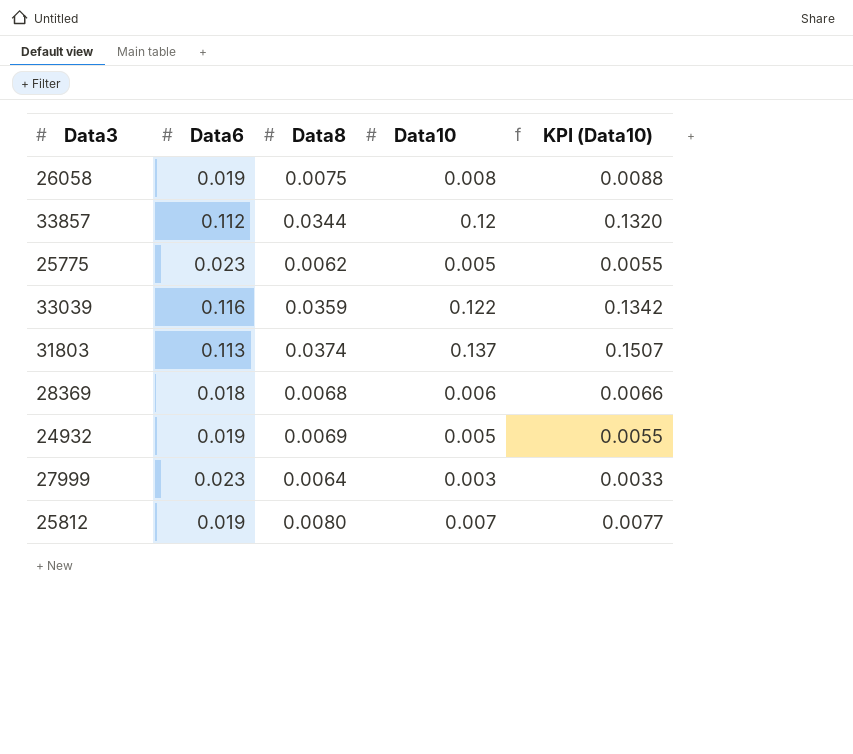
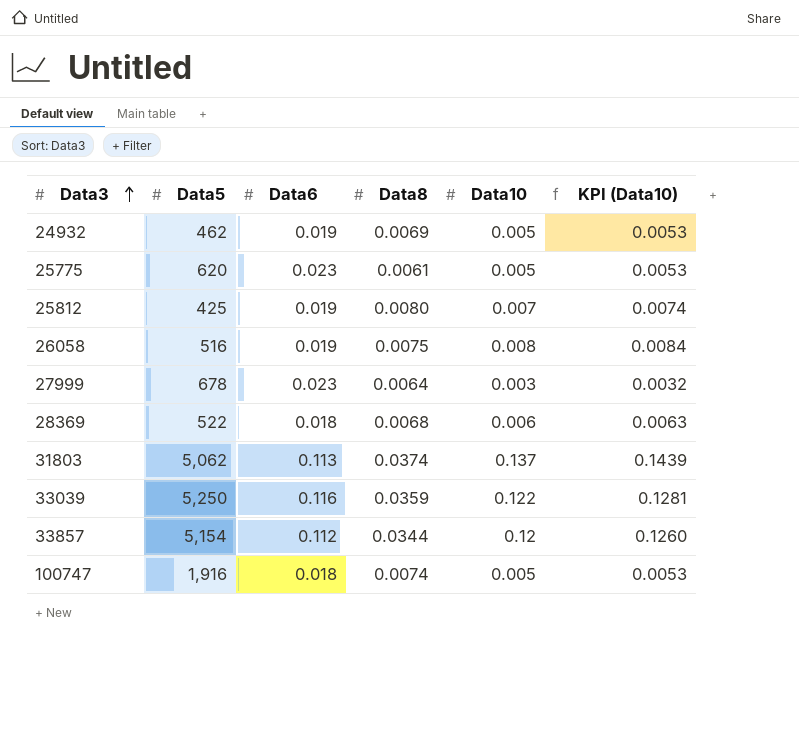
row order: none -> Data3 ascending
column Data5 | position: none -> 2
column KPI (Data10) | formula: [Data10] * 1.1 -> [Data10] * 1.05
25775 | Data8: 0.0062 -> 0.0061
row 100747: none -> 1,916 | 0.018 | 0.0074 | 0.005 | 0.0053

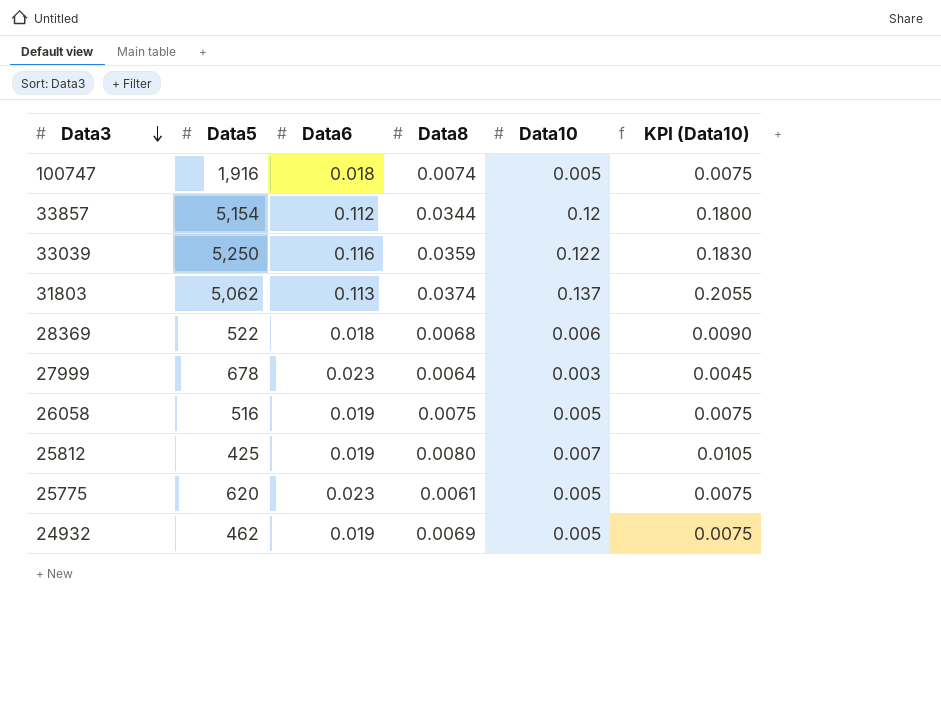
row order: Data3 ascending -> Data3 descending
column KPI (Data10) | formula: [Data10] * 1.05 -> [Data10] * 1.5
26058 | Data10: 0.008 -> 0.005

